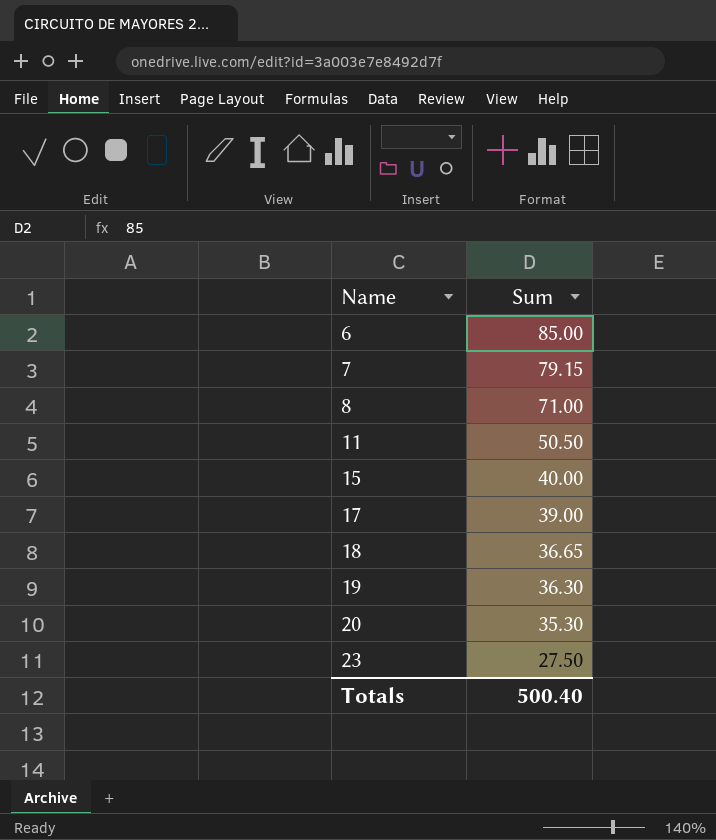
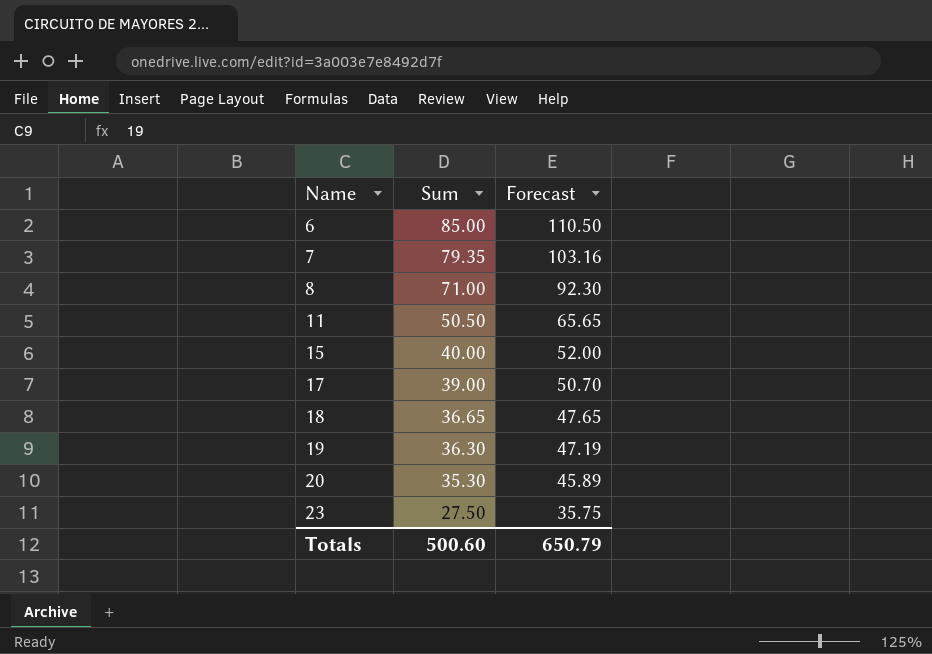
column Forecast | formula: none -> [Sum] * 1.3
7 | Sum: 79.15 -> 79.35
Totals | Sum: 500.40 -> 500.60

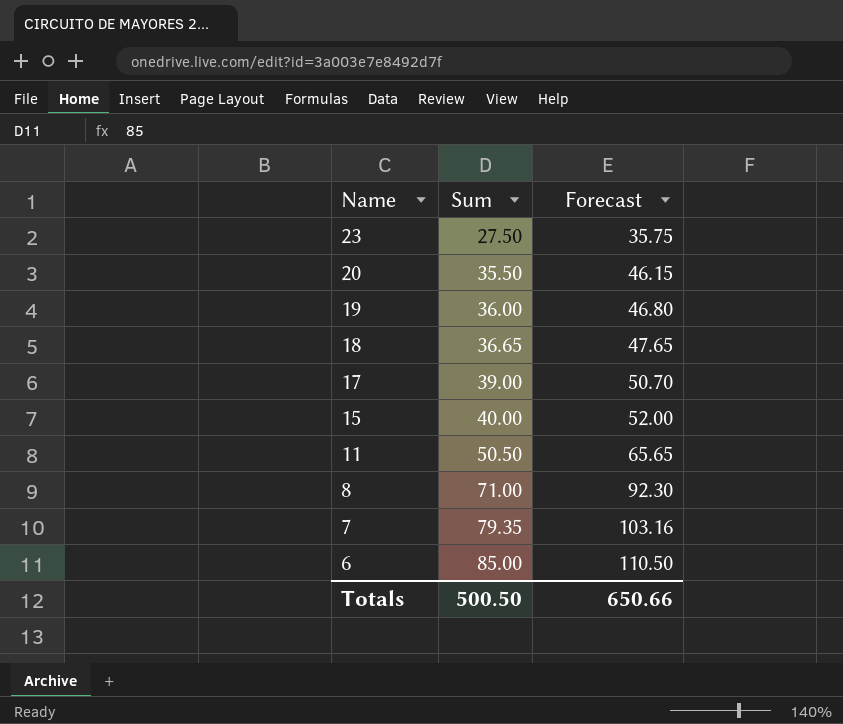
row order: Name ascending -> Name descending
20 | Sum: 35.30 -> 35.50
20 | Forecast: 45.89 -> 46.15
19 | Sum: 36.30 -> 36.00
19 | Forecast: 47.19 -> 46.80
Totals | Sum: 500.60 -> 500.50
Totals | Forecast: 650.79 -> 650.66

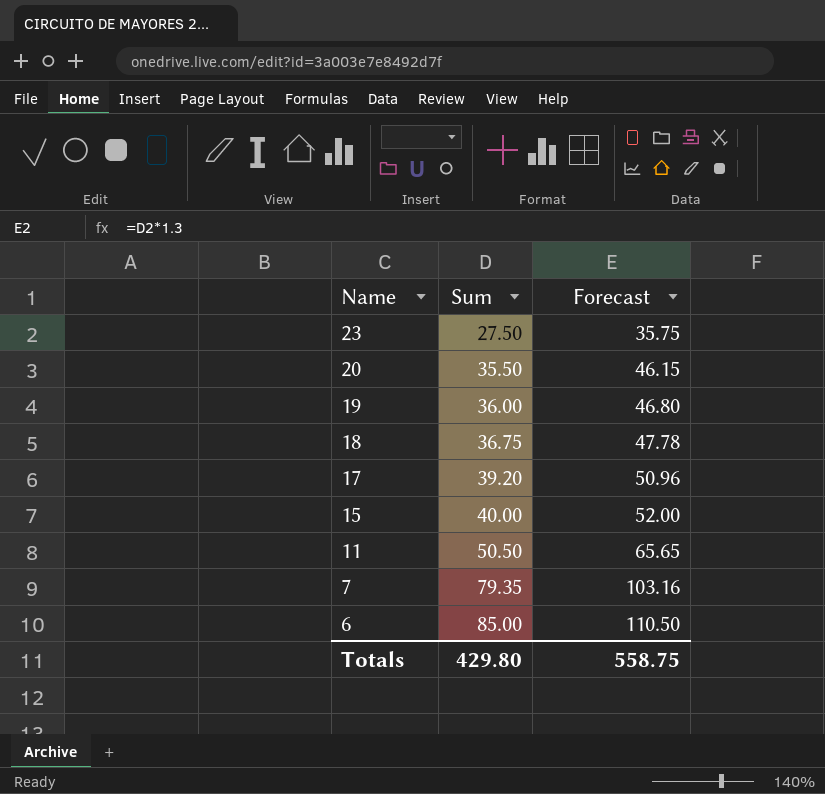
row 8: 71.00 | 92.30 -> none
18 | Sum: 36.65 -> 36.75
18 | Forecast: 47.65 -> 47.78
17 | Sum: 39.00 -> 39.20
17 | Forecast: 50.70 -> 50.96
Totals | Sum: 500.50 -> 429.80
Totals | Forecast: 650.66 -> 558.75

